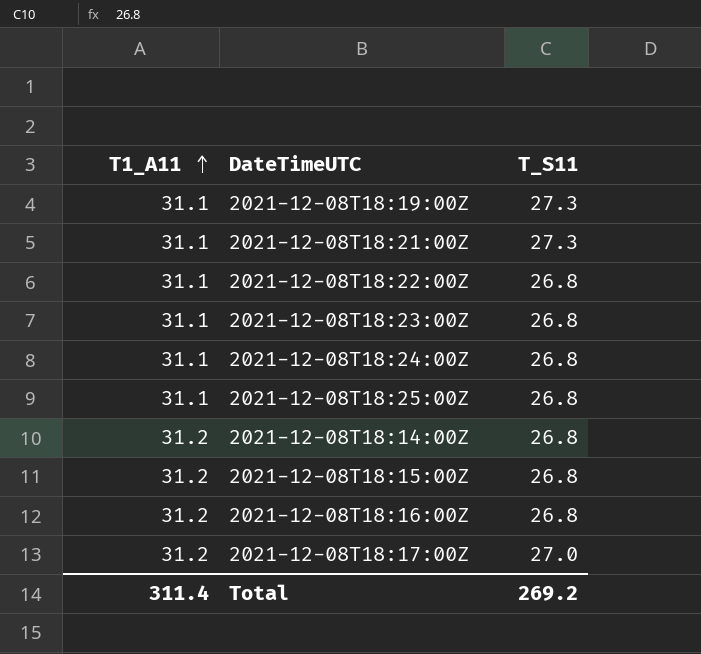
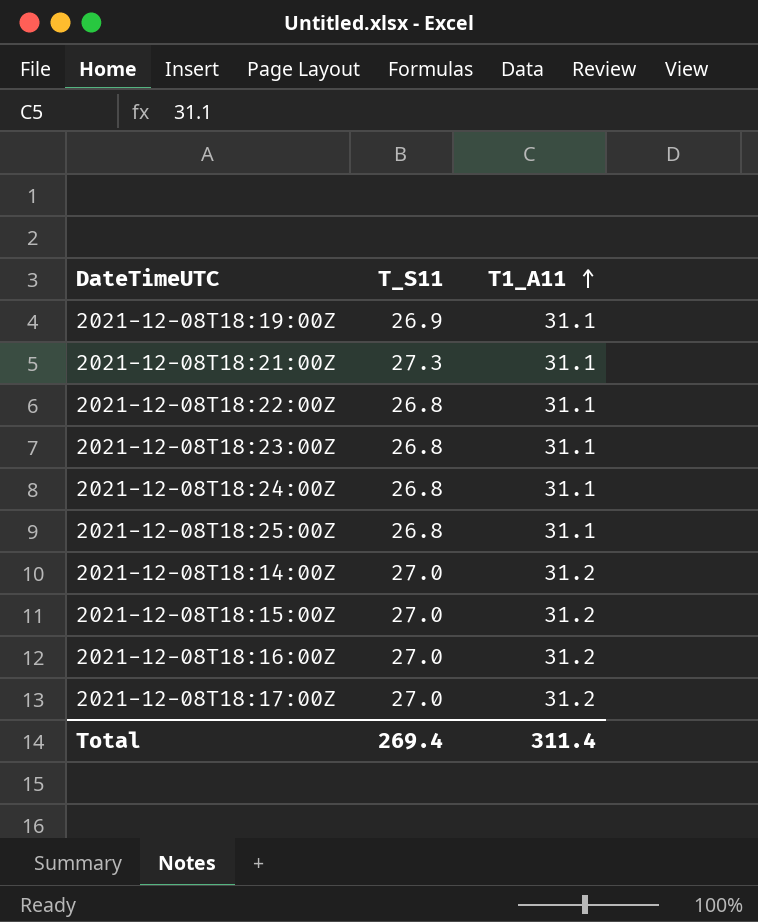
column T1_A11 | position: 1 -> 3
2021-12-08T18:19:00Z | T_S11: 27.3 -> 26.9
2021-12-08T18:14:00Z | T_S11: 26.8 -> 27.0
2021-12-08T18:15:00Z | T_S11: 26.8 -> 27.0
2021-12-08T18:16:00Z | T_S11: 26.8 -> 27.0
Total | T_S11: 269.2 -> 269.4

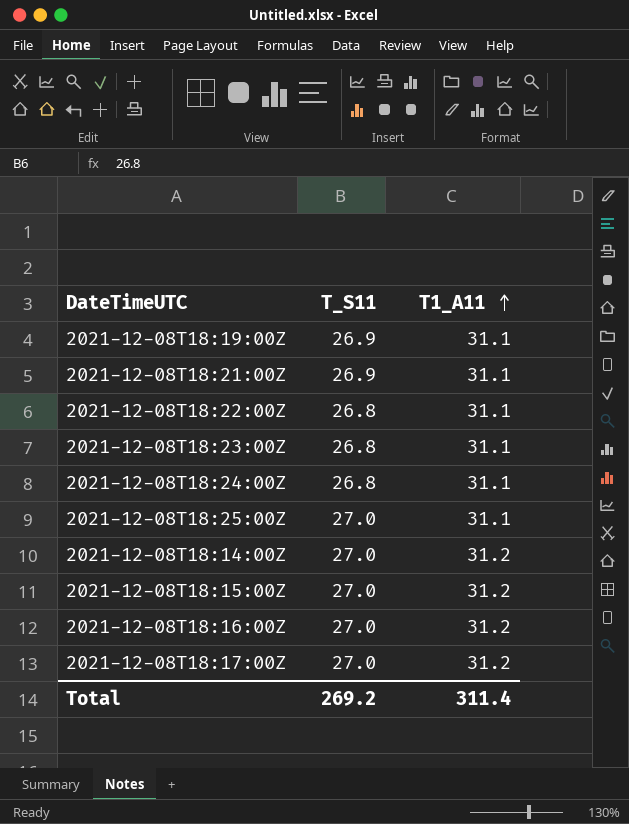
2021-12-08T18:21:00Z | T_S11: 27.3 -> 26.9
2021-12-08T18:25:00Z | T_S11: 26.8 -> 27.0
Total | T_S11: 269.4 -> 269.2

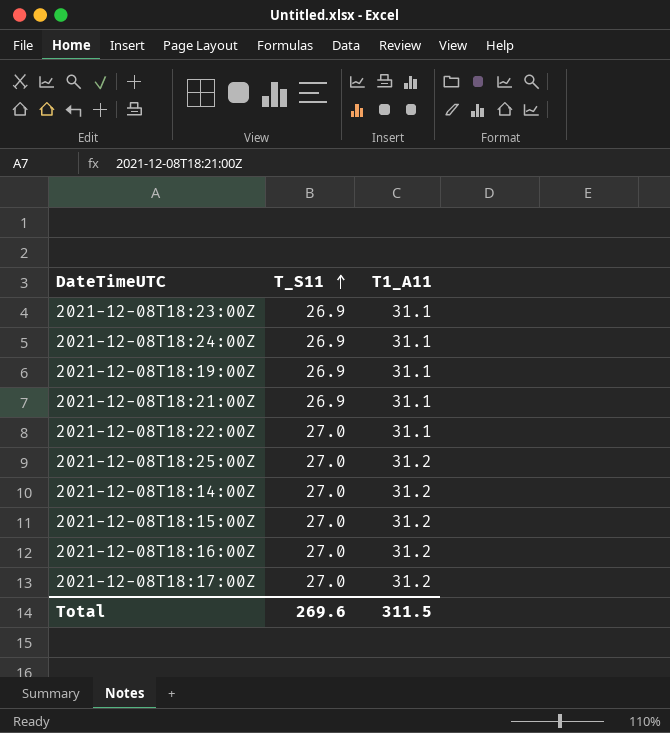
row order: T1_A11 ascending -> T_S11 ascending
2021-12-08T18:23:00Z | T_S11: 26.8 -> 26.9
2021-12-08T18:24:00Z | T_S11: 26.8 -> 26.9
2021-12-08T18:22:00Z | T_S11: 26.8 -> 27.0
2021-12-08T18:25:00Z | T1_A11: 31.1 -> 31.2
Total | T_S11: 269.2 -> 269.6
Total | T1_A11: 311.4 -> 311.5

